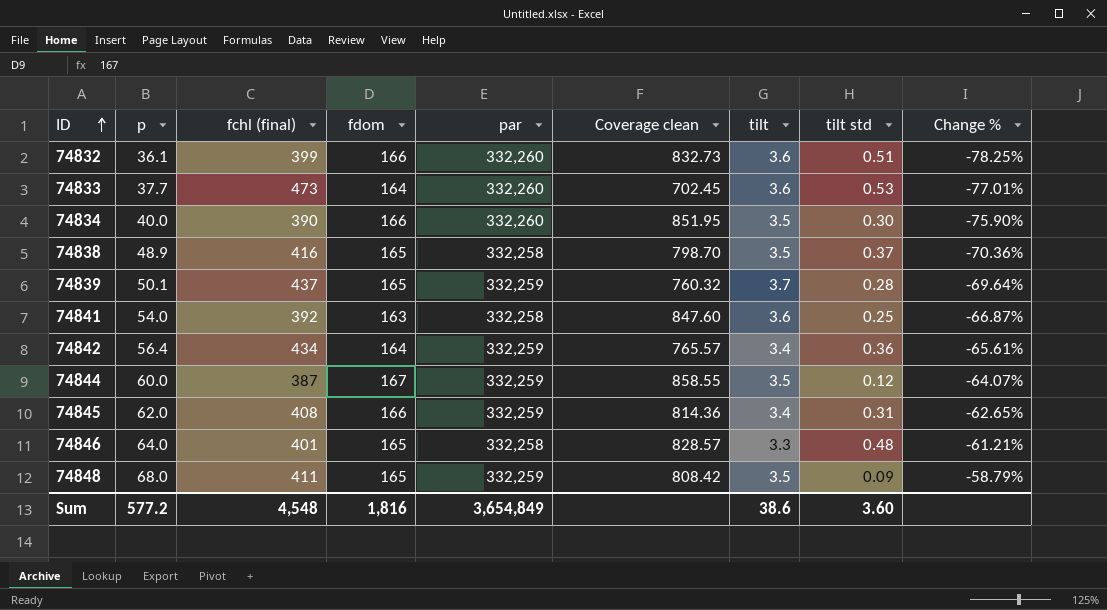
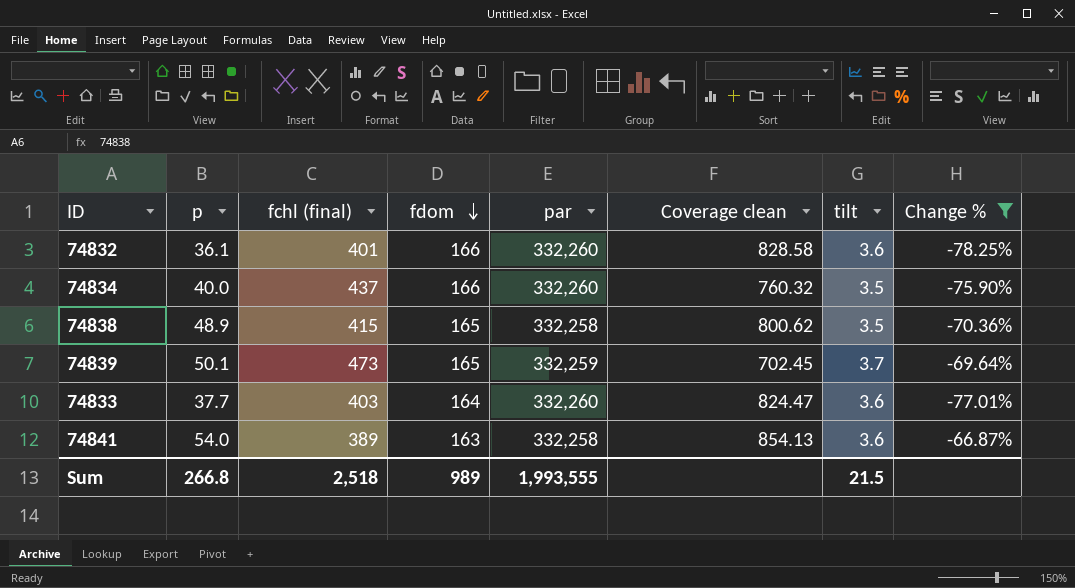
filter: none -> Change % <= -66.87%
row order: ID ascending -> fdom descending
column tilt std | position: 8 -> none
74832 | fchl (final): 399 -> 401
74832 | Coverage clean: 832.73 -> 828.58
74834 | fchl (final): 390 -> 437
74834 | Coverage clean: 851.95 -> 760.32
74838 | fchl (final): 416 -> 415
74838 | Coverage clean: 798.70 -> 800.62
74839 | fchl (final): 437 -> 473
74839 | Coverage clean: 760.32 -> 702.45
74833 | fchl (final): 473 -> 403
74833 | Coverage clean: 702.45 -> 824.47
74841 | fchl (final): 392 -> 389
74841 | Coverage clean: 847.60 -> 854.13
Sum | p: 577.2 -> 266.8
Sum | fchl (final): 4,548 -> 2,518
Sum | fdom: 1,816 -> 989
Sum | par: 3,654,849 -> 1,993,555
Sum | tilt: 38.6 -> 21.5

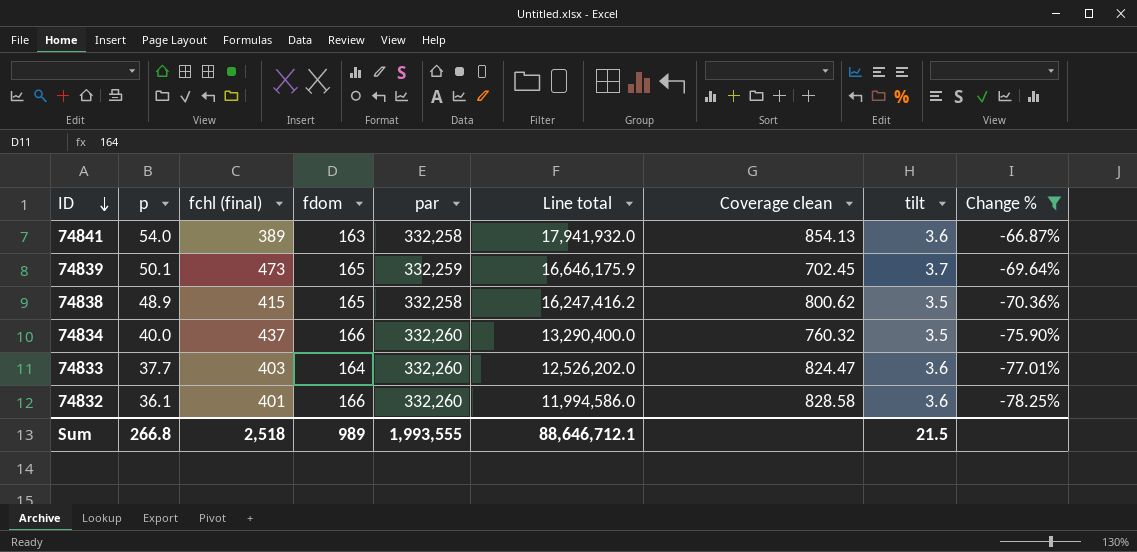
row order: fdom descending -> ID descending
column Line total | formula: none -> [p] * [par]

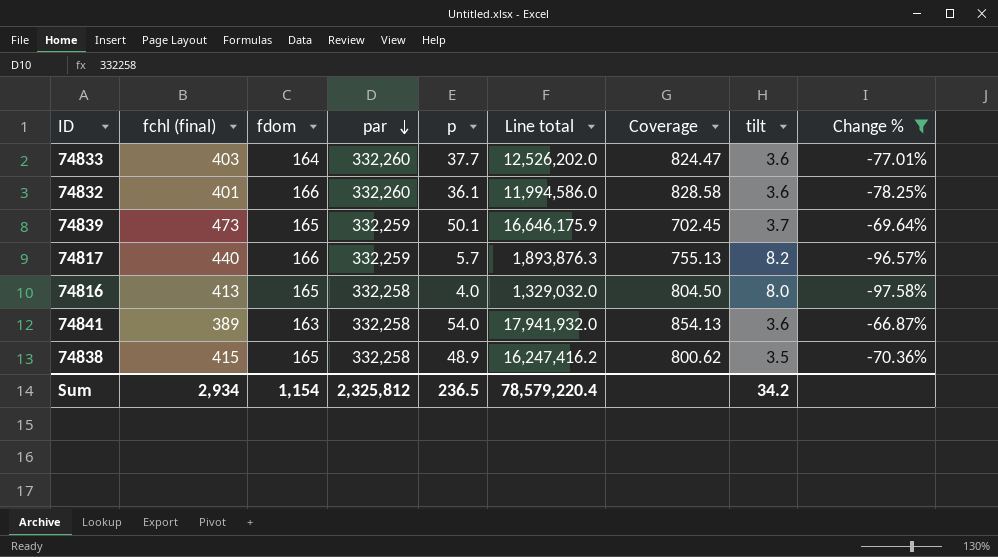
row order: ID descending -> par descending
column p | position: 2 -> 5
column name: Coverage clean -> Coverage
row 74834: 40.0 | 437 | 166 | 332,260 | 13,290,400.0 | 760.32 | 3.5 | -75.90% -> none
row 74817: none -> 440 | 166 | 332,259 | 5.7 | 1,893,876.3 | 755.13 | 8.2 | -96.57%
row 74816: none -> 413 | 165 | 332,258 | 4.0 | 1,329,032.0 | 804.50 | 8.0 | -97.58%
Sum | fchl (final): 2,518 -> 2,934
Sum | fdom: 989 -> 1,154
Sum | par: 1,993,555 -> 2,325,812
Sum | p: 266.8 -> 236.5
Sum | Line total: 88,646,712.1 -> 78,579,220.4
Sum | tilt: 21.5 -> 34.2

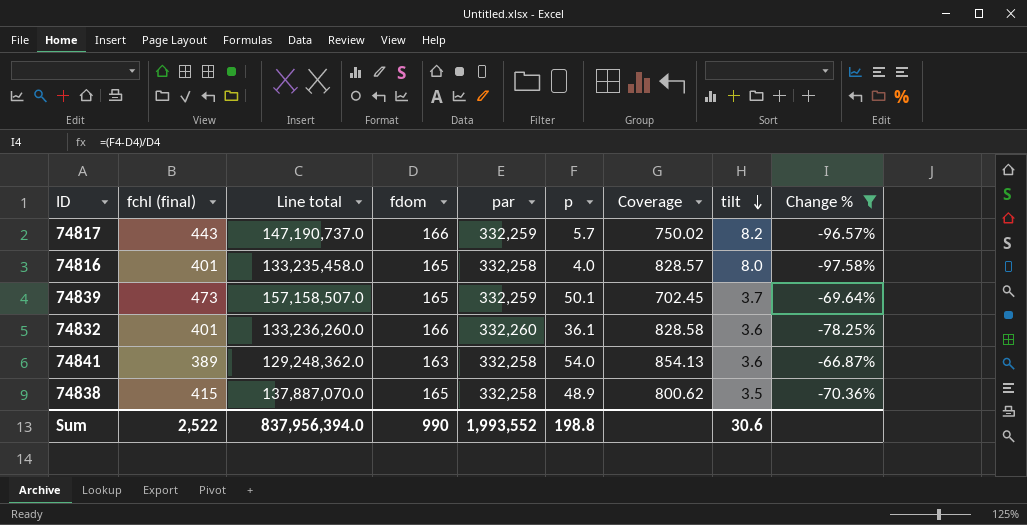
row order: par descending -> tilt descending
column Line total | formula: [par] * [p] -> [fchl (final)] * [par]
column Line total | position: 6 -> 3
row 74833: 403 | 164 | 332,260 | 37.7 | 12,526,202.0 | 824.47 | 3.6 | -77.01% -> none
74817 | fchl (final): 440 -> 443
74817 | Coverage: 755.13 -> 750.02
74816 | fchl (final): 413 -> 401
74816 | Coverage: 804.50 -> 828.57
Sum | fchl (final): 2,934 -> 2,522
Sum | Line total: 78,579,220.4 -> 837,956,394.0
Sum | fdom: 1,154 -> 990
Sum | par: 2,325,812 -> 1,993,552
Sum | p: 236.5 -> 198.8
Sum | tilt: 34.2 -> 30.6

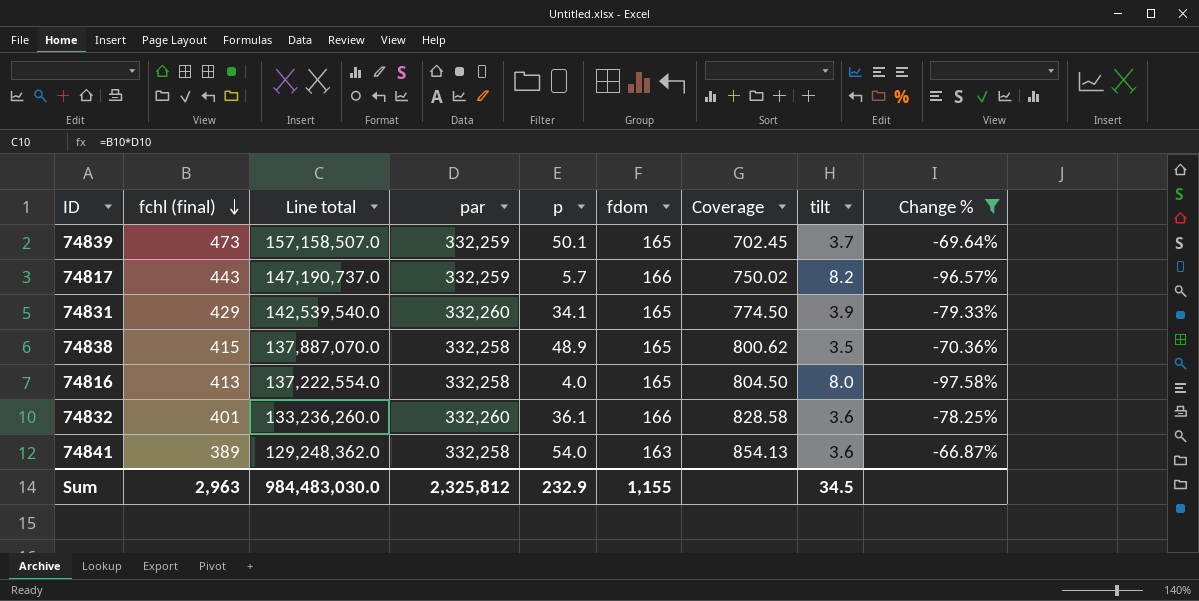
row order: tilt descending -> fchl (final) descending
column fdom | position: 4 -> 6
row 74831: none -> 429 | 142,539,540.0 | 332,260 | 34.1 | 165 | 774.50 | 3.9 | -79.33%
74816 | fchl (final): 401 -> 413
74816 | Line total: 133,235,458.0 -> 137,222,554.0
74816 | Coverage: 828.57 -> 804.50
Sum | fchl (final): 2,522 -> 2,963
Sum | Line total: 837,956,394.0 -> 984,483,030.0
Sum | par: 1,993,552 -> 2,325,812
Sum | p: 198.8 -> 232.9
Sum | fdom: 990 -> 1,155
Sum | tilt: 30.6 -> 34.5

